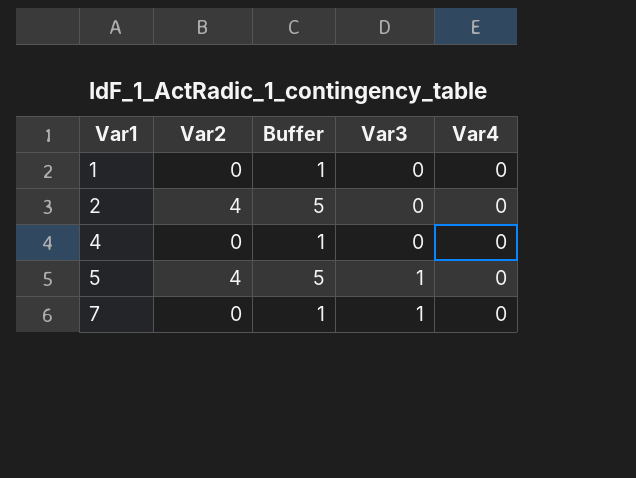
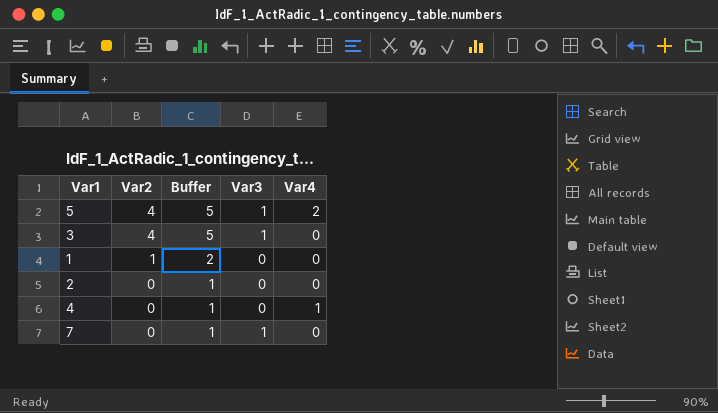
row order: Var1 ascending -> Var2 descending
5 | Var4: 0 -> 2
row 3: none -> 4 | 5 | 1 | 0
1 | Var2: 0 -> 1
1 | Buffer: 1 -> 2
2 | Var2: 4 -> 0
2 | Buffer: 5 -> 1
4 | Var4: 0 -> 1

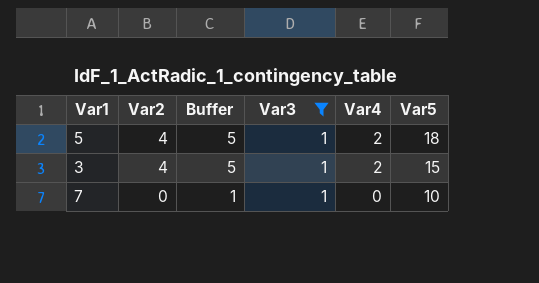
filter: none -> Var3 = 1
column Var5 | position: none -> 6
3 | Var4: 0 -> 2

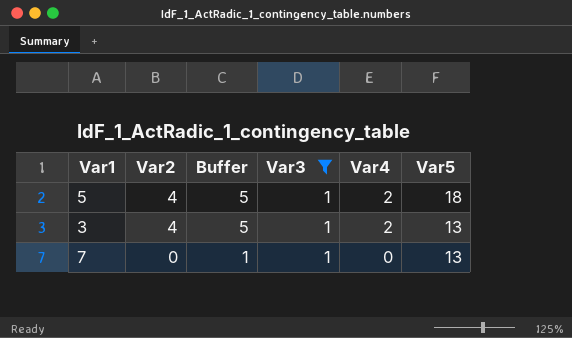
3 | Var5: 15 -> 13
7 | Var5: 10 -> 13

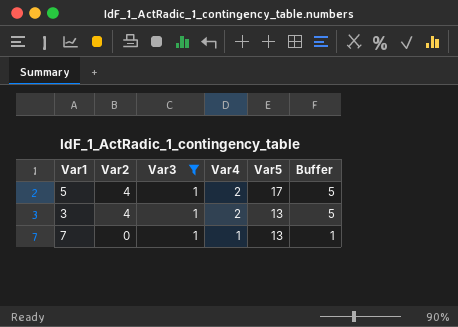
column Buffer | position: 3 -> 6
5 | Var5: 18 -> 17
7 | Var4: 0 -> 1

